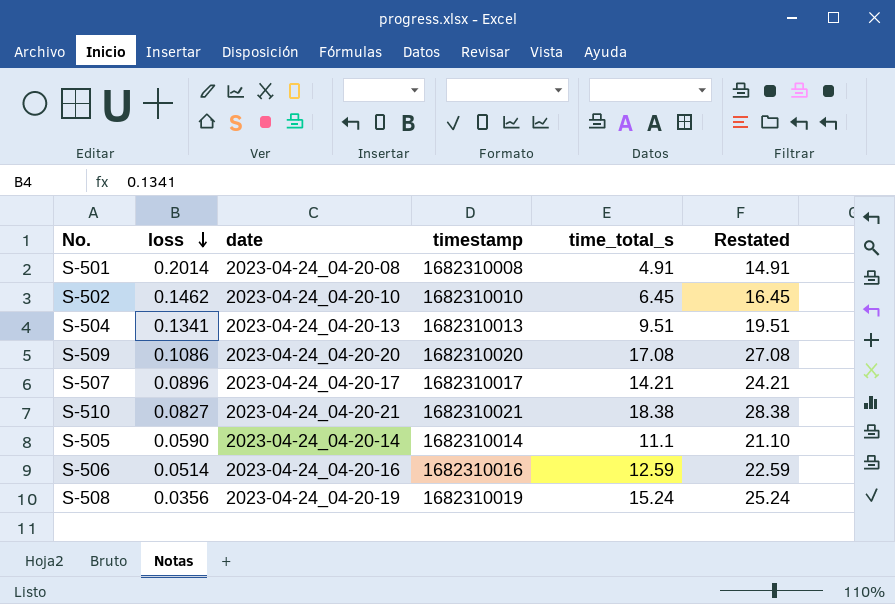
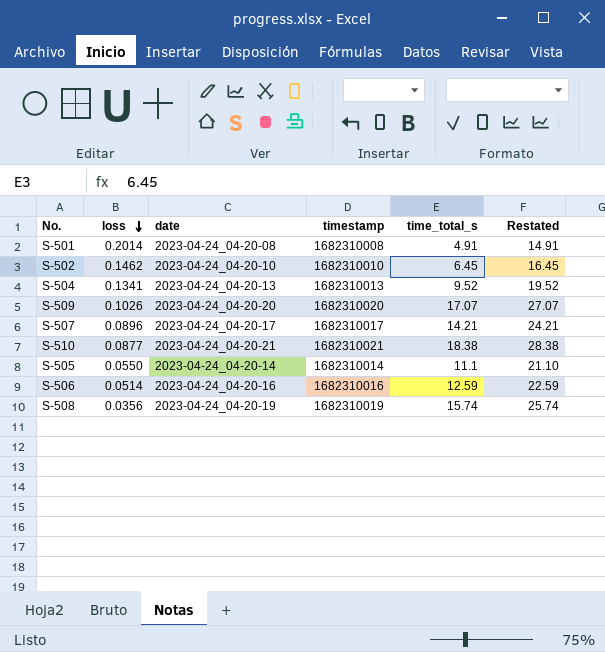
S-504 | time_total_s: 9.51 -> 9.52
S-504 | Restated: 19.51 -> 19.52
S-509 | loss: 0.1086 -> 0.1026
S-509 | time_total_s: 17.08 -> 17.07
S-509 | Restated: 27.08 -> 27.07
S-510 | loss: 0.0827 -> 0.0877
S-505 | loss: 0.0590 -> 0.0550
S-508 | time_total_s: 15.24 -> 15.74
S-508 | Restated: 25.24 -> 25.74

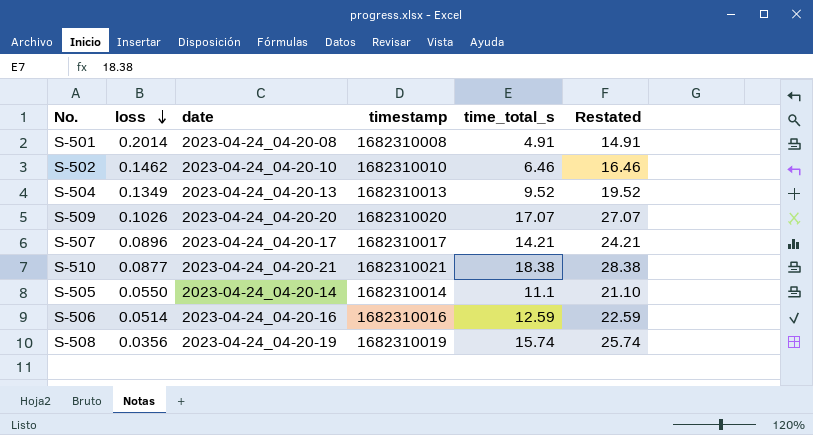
S-502 | time_total_s: 6.45 -> 6.46
S-502 | Restated: 16.45 -> 16.46
S-504 | loss: 0.1341 -> 0.1349

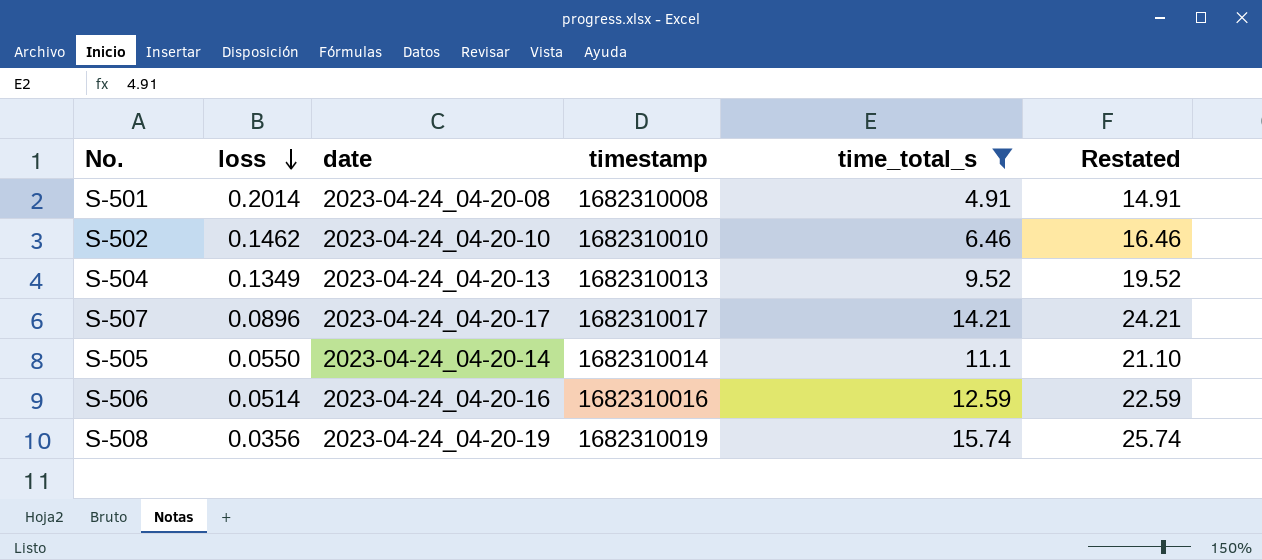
filter: none -> time_total_s <= 15.74

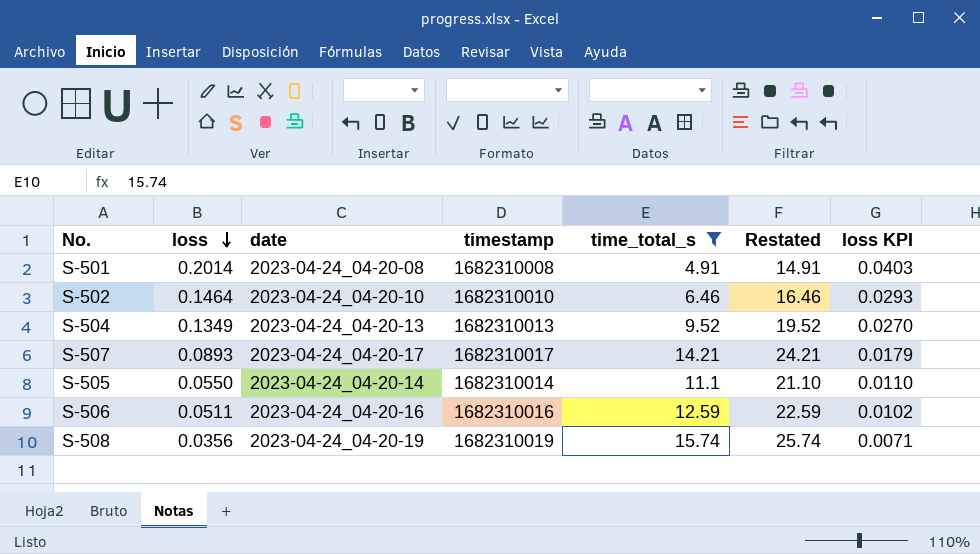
column loss KPI | formula: none -> [loss] * 0.2
S-502 | loss: 0.1462 -> 0.1464
S-507 | loss: 0.0896 -> 0.0893
S-506 | loss: 0.0514 -> 0.0511

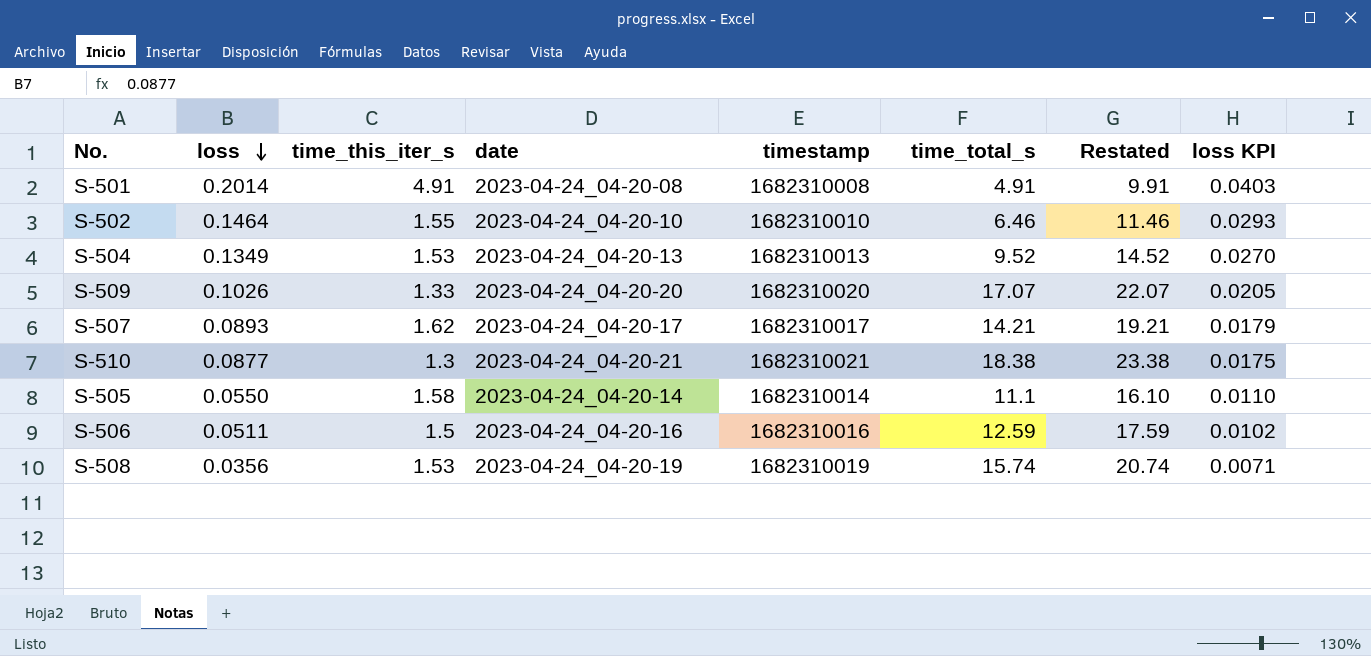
filter: time_total_s <= 15.74 -> none
column time_this_iter_s | position: none -> 3
column Restated | formula: [time_total_s] + 10 -> [time_total_s] + 5

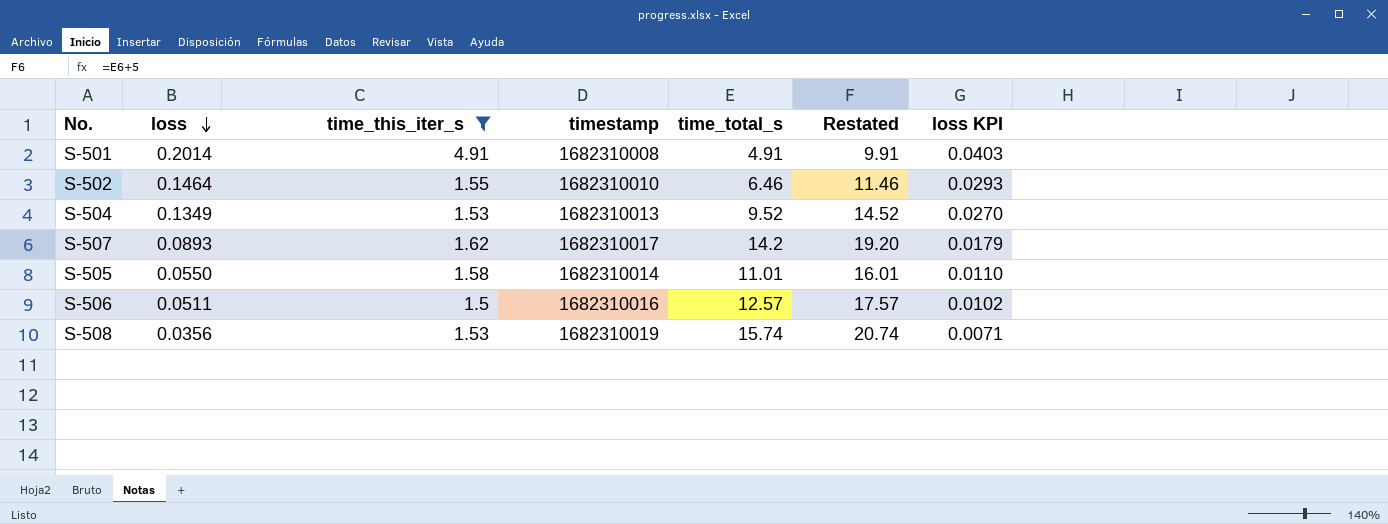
filter: none -> time_this_iter_s >= 1.5
column date | position: 4 -> none
S-507 | time_total_s: 14.21 -> 14.2
S-507 | Restated: 19.21 -> 19.20
S-505 | time_total_s: 11.1 -> 11.01
S-505 | Restated: 16.10 -> 16.01
S-506 | time_total_s: 12.59 -> 12.57
S-506 | Restated: 17.59 -> 17.57

